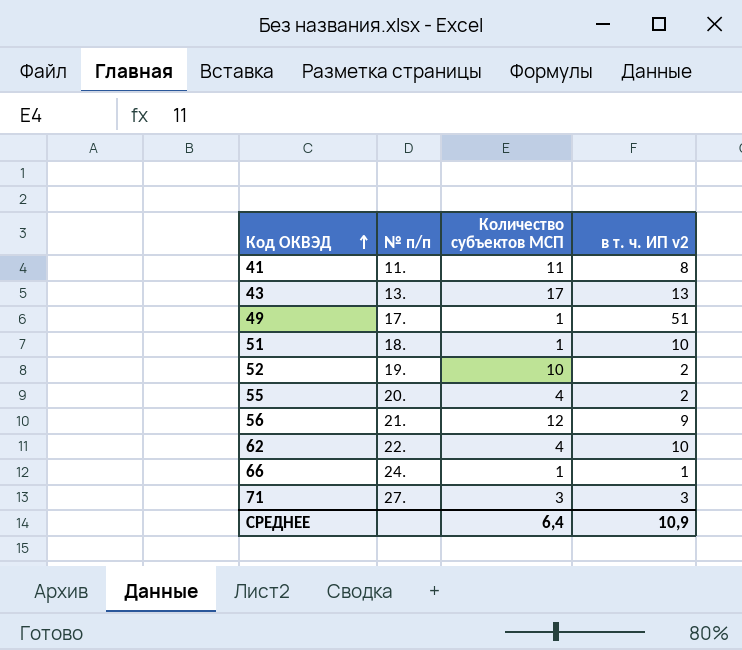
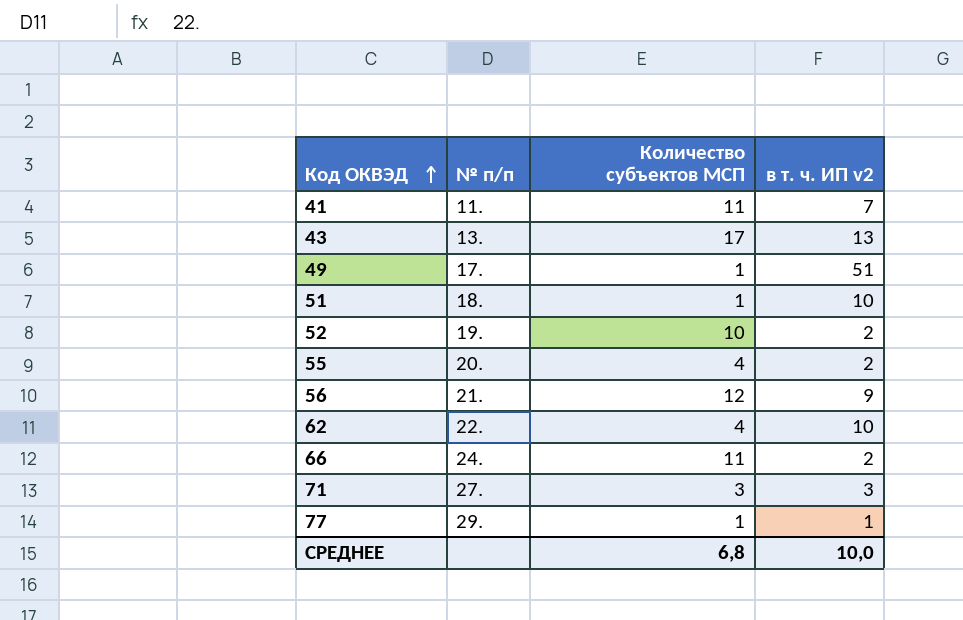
41 | в т. ч. ИП v2: 8 -> 7
66 | Количество субъектов МСП: 1 -> 11
66 | в т. ч. ИП v2: 1 -> 2
row 77: none -> 29. | 1 | 1
СРЕДНЕЕ | Количество субъектов МСП: 6,4 -> 6,8
СРЕДНЕЕ | в т. ч. ИП v2: 10,9 -> 10,0

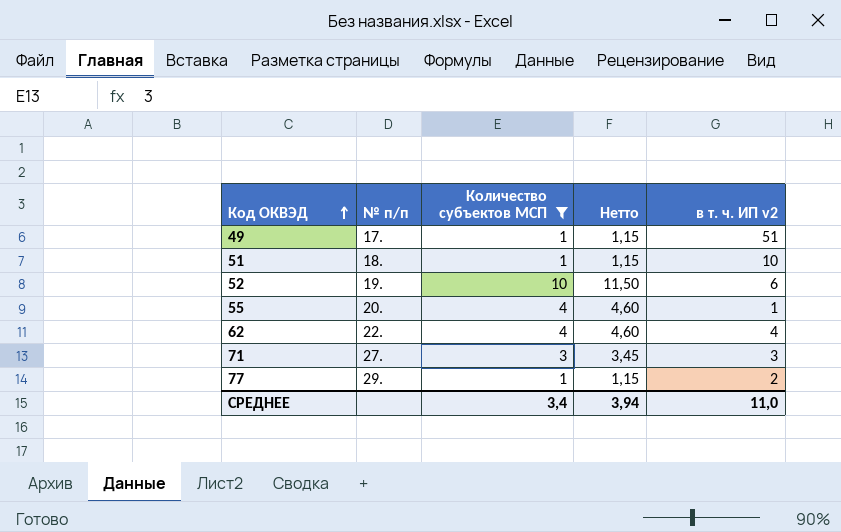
filter: none -> Количество субъектов МСП <= 10
column Нетто | formula: none -> [Количество субъектов МСП] * 1,15
52 | в т. ч. ИП v2: 2 -> 6
55 | в т. ч. ИП v2: 2 -> 1
62 | в т. ч. ИП v2: 10 -> 4
77 | в т. ч. ИП v2: 1 -> 2
СРЕДНЕЕ | Количество субъектов МСП: 6,8 -> 3,4
СРЕДНЕЕ | в т. ч. ИП v2: 10,0 -> 11,0

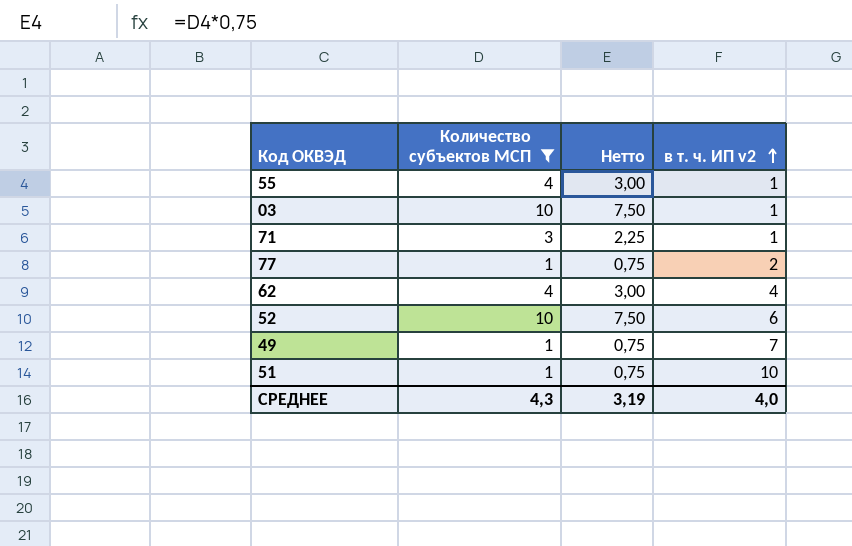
row order: Код ОКВЭД ascending -> в т. ч. ИП v2 ascending
column № п/п | position: 2 -> none
column Нетто | formula: [Количество субъектов МСП] * 1,15 -> [Количество субъектов МСП] * 0,75
row 03: none -> 10 | 7,50 | 1
71 | в т. ч. ИП v2: 3 -> 1
49 | в т. ч. ИП v2: 51 -> 7
СРЕДНЕЕ | Количество субъектов МСП: 3,4 -> 4,3
СРЕДНЕЕ | Нетто: 3,94 -> 3,19
СРЕДНЕЕ | в т. ч. ИП v2: 11,0 -> 4,0

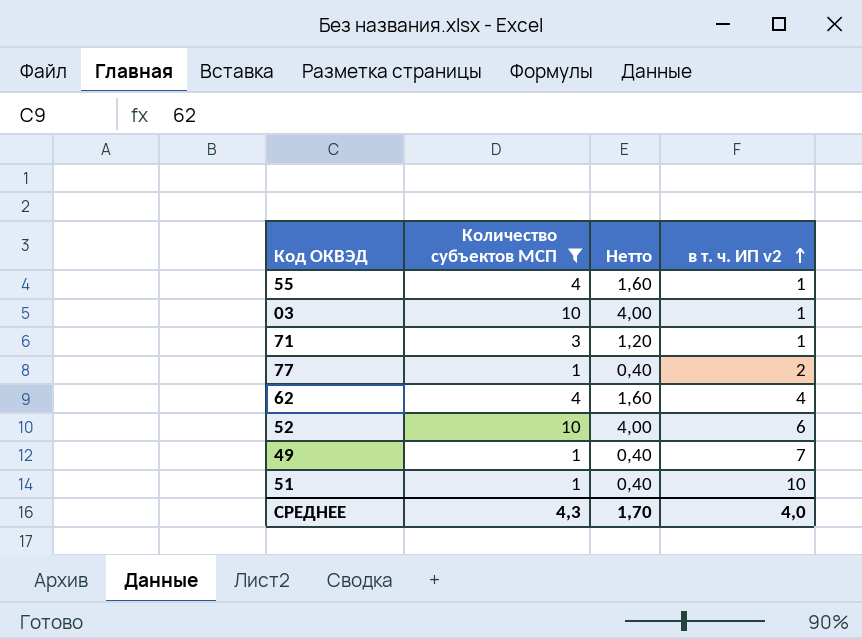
column Нетто | formula: [Количество субъектов МСП] * 0,75 -> [Количество субъектов МСП] * 0,4
СРЕДНЕЕ | Нетто: 3,19 -> 1,70

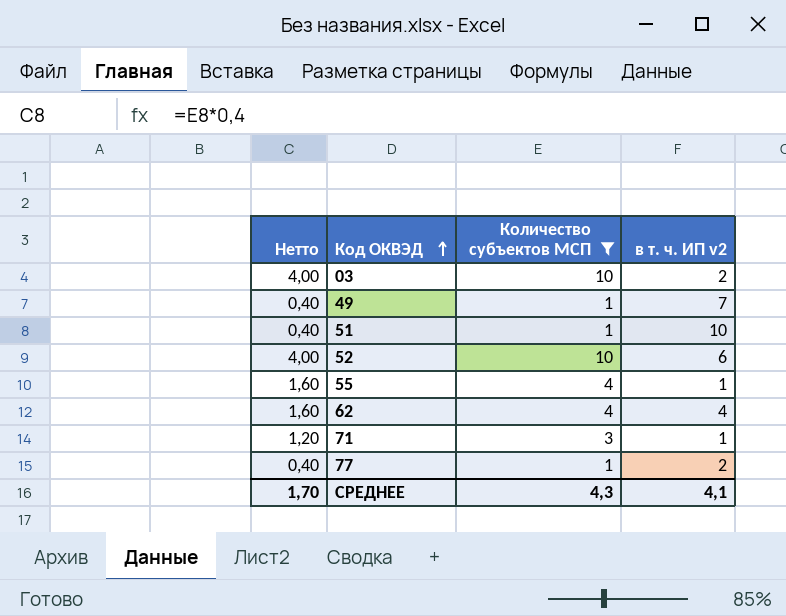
row order: в т. ч. ИП v2 ascending -> Код ОКВЭД ascending
column Нетто | position: 3 -> 1
03 | в т. ч. ИП v2: 1 -> 2
СРЕДНЕЕ | в т. ч. ИП v2: 4,0 -> 4,1

